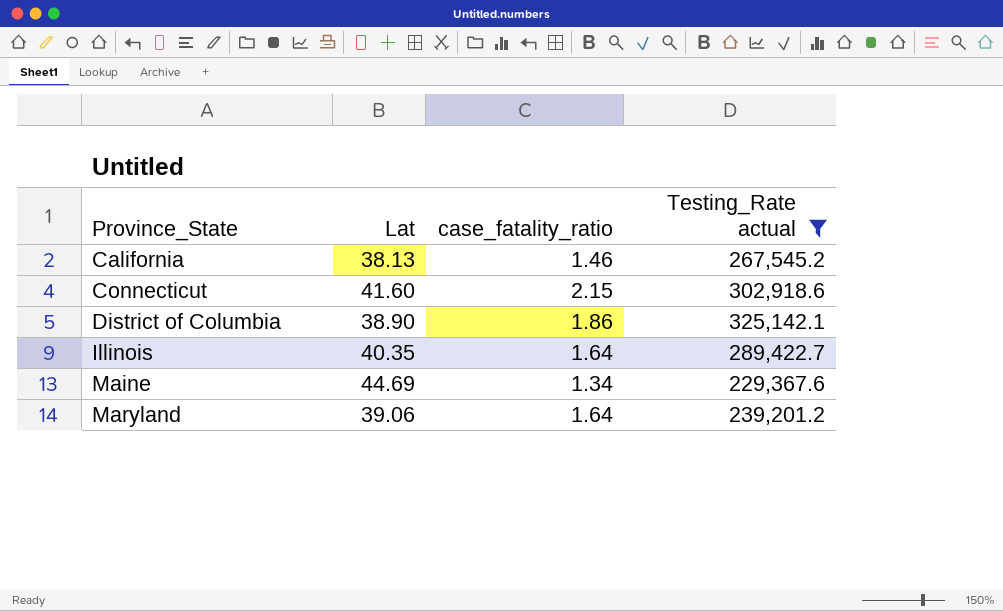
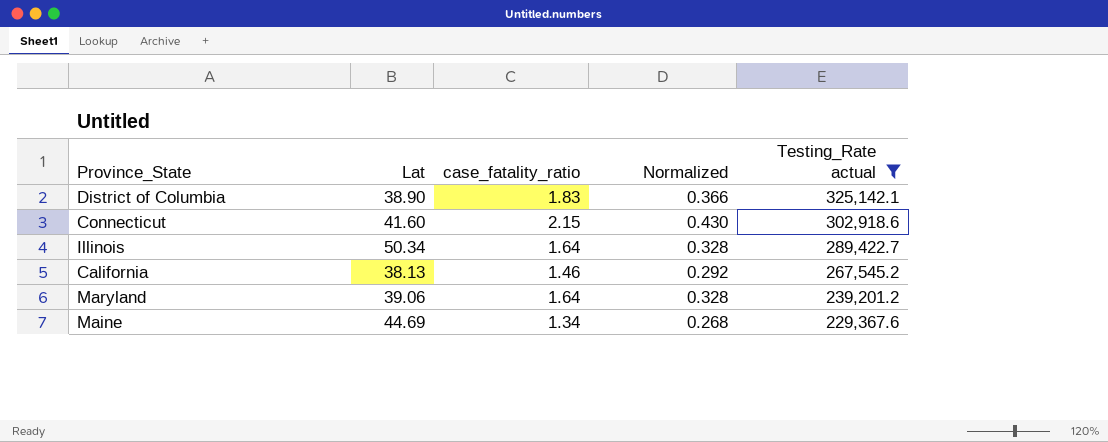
row order: Province_State ascending -> Testing_Rate actual descending
column Normalized | formula: none -> [case_fatality_ratio] * 0.2
District of Columbia | case_fatality_ratio: 1.86 -> 1.83
Illinois | Lat: 40.35 -> 50.34

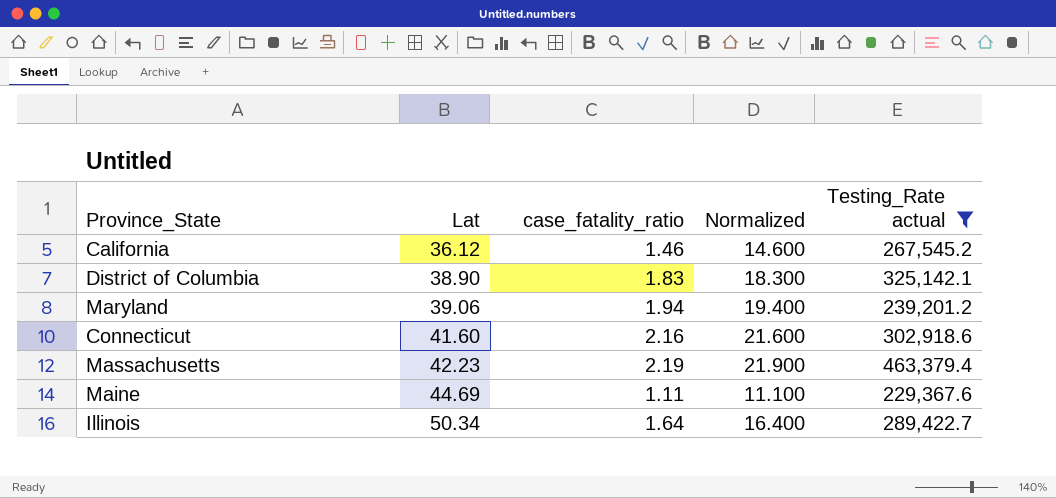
row order: Testing_Rate actual descending -> Lat ascending
column Normalized | formula: [case_fatality_ratio] * 0.2 -> [case_fatality_ratio] * 10
California | Lat: 38.13 -> 36.12
Maryland | case_fatality_ratio: 1.64 -> 1.94
Connecticut | case_fatality_ratio: 2.15 -> 2.16
row Massachusetts: none -> 42.23 | 2.19 | 21.900 | 463,379.4
Maine | case_fatality_ratio: 1.34 -> 1.11

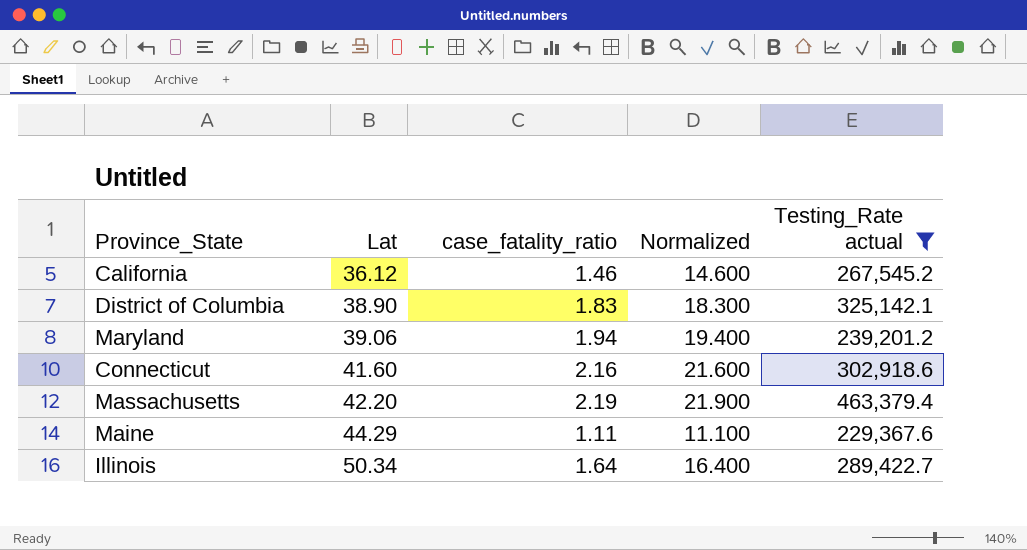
Massachusetts | Lat: 42.23 -> 42.20
Maine | Lat: 44.69 -> 44.29

